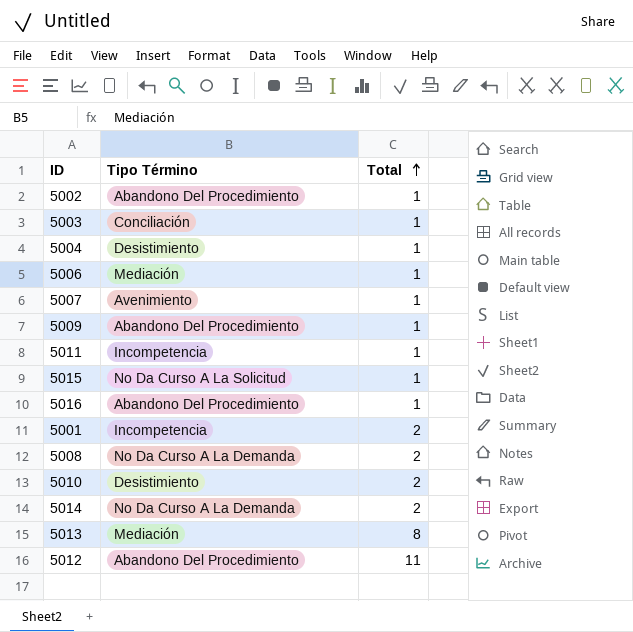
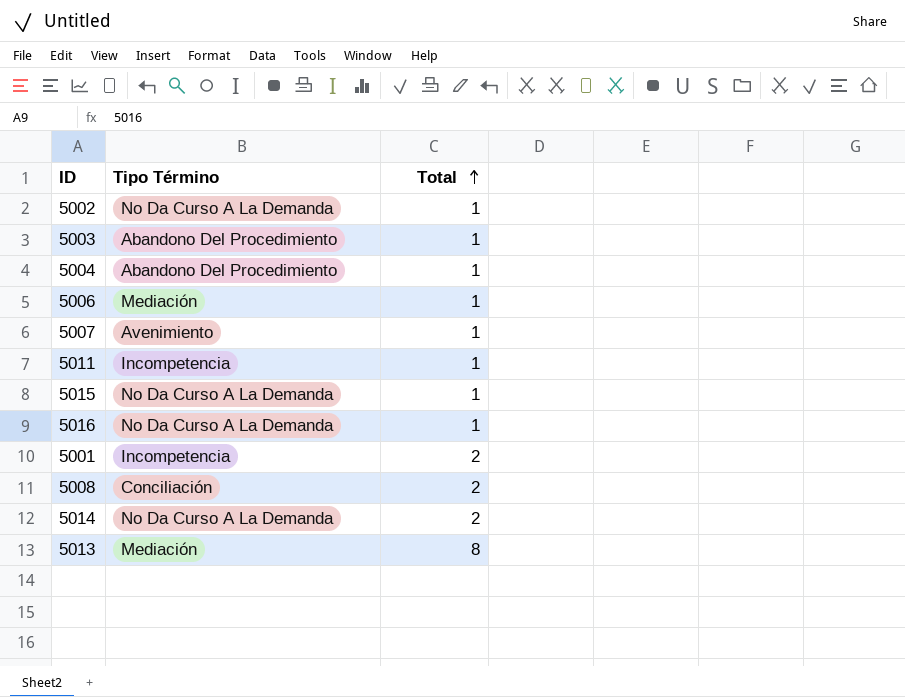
row 5009: Abandono Del Procedimiento | 1 -> none
row 5010: Desistimiento | 2 -> none
row 5012: Abandono Del Procedimiento | 11 -> none
5002 | Tipo Término: Abandono Del Procedimiento -> No Da Curso A La Demanda
5003 | Tipo Término: Conciliación -> Abandono Del Procedimiento
5004 | Tipo Término: Desistimiento -> Abandono Del Procedimiento
5015 | Tipo Término: No Da Curso A La Solicitud -> No Da Curso A La Demanda
5016 | Tipo Término: Abandono Del Procedimiento -> No Da Curso A La Demanda
5008 | Tipo Término: No Da Curso A La Demanda -> Conciliación

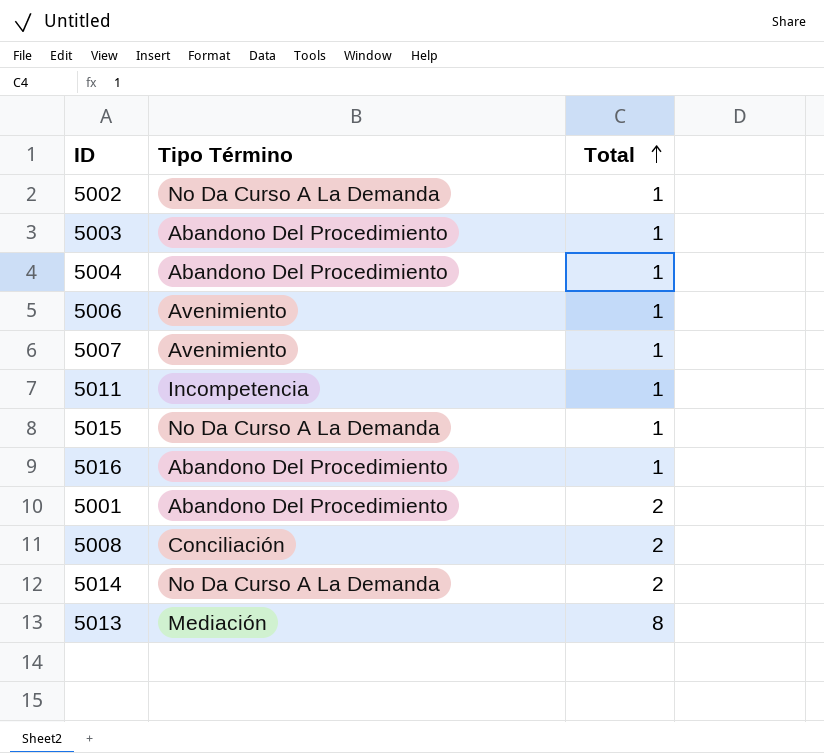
5006 | Tipo Término: Mediación -> Avenimiento
5016 | Tipo Término: No Da Curso A La Demanda -> Abandono Del Procedimiento
5001 | Tipo Término: Incompetencia -> Abandono Del Procedimiento

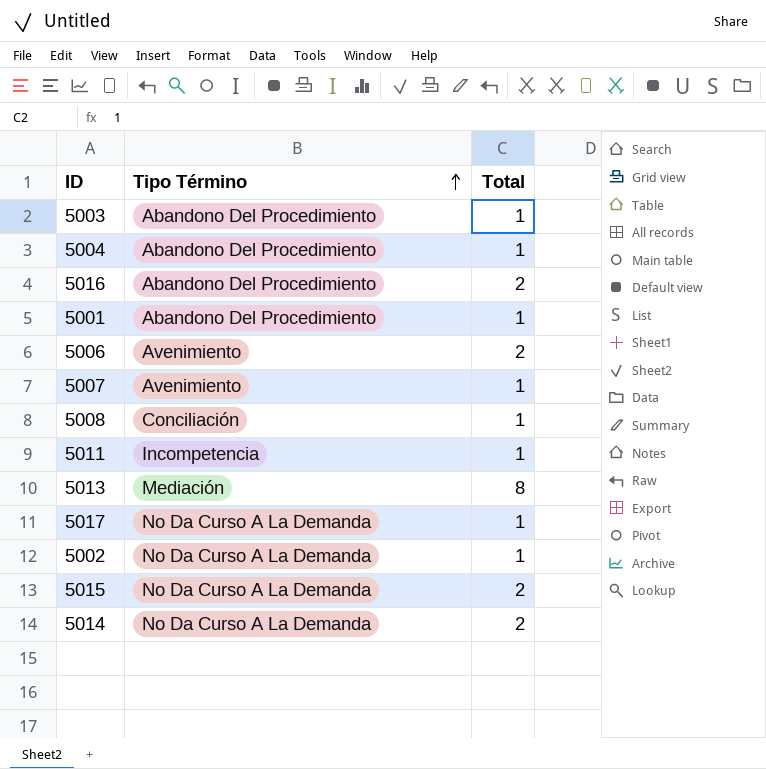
row order: Total ascending -> Tipo Término ascending
5016 | Total: 1 -> 2
5001 | Total: 2 -> 1
5006 | Total: 1 -> 2
5008 | Total: 2 -> 1
row 5017: none -> No Da Curso A La Demanda | 1
5015 | Total: 1 -> 2

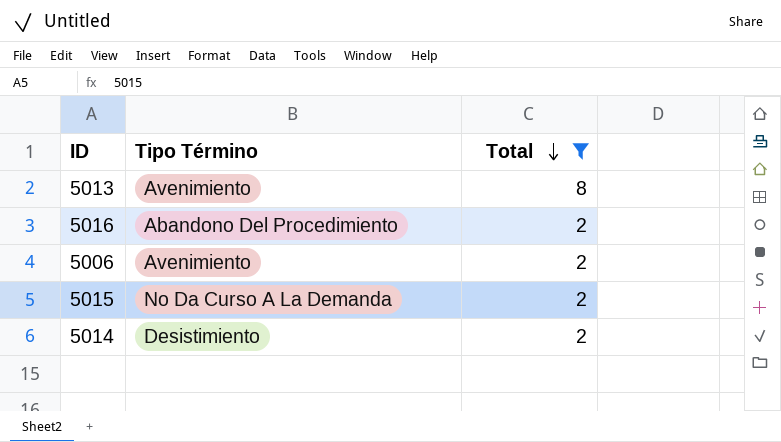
filter: none -> Total != 1
row order: Tipo Término ascending -> Total descending
5013 | Tipo Término: Mediación -> Avenimiento
5014 | Tipo Término: No Da Curso A La Demanda -> Desistimiento

